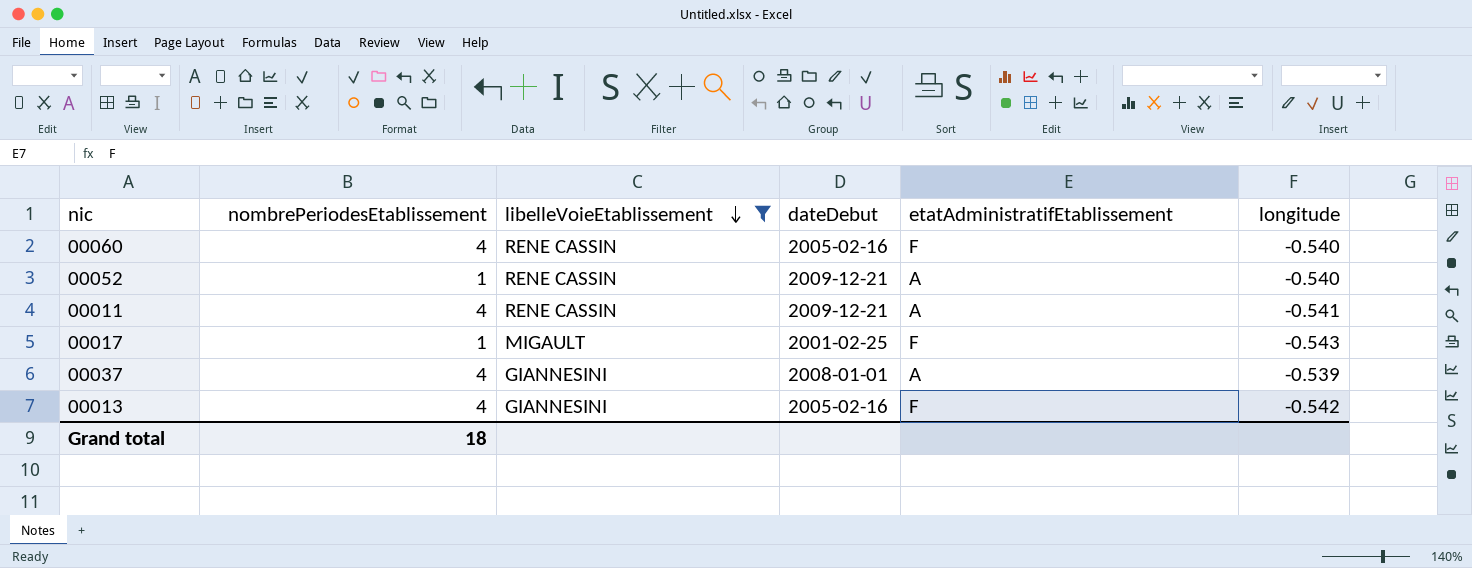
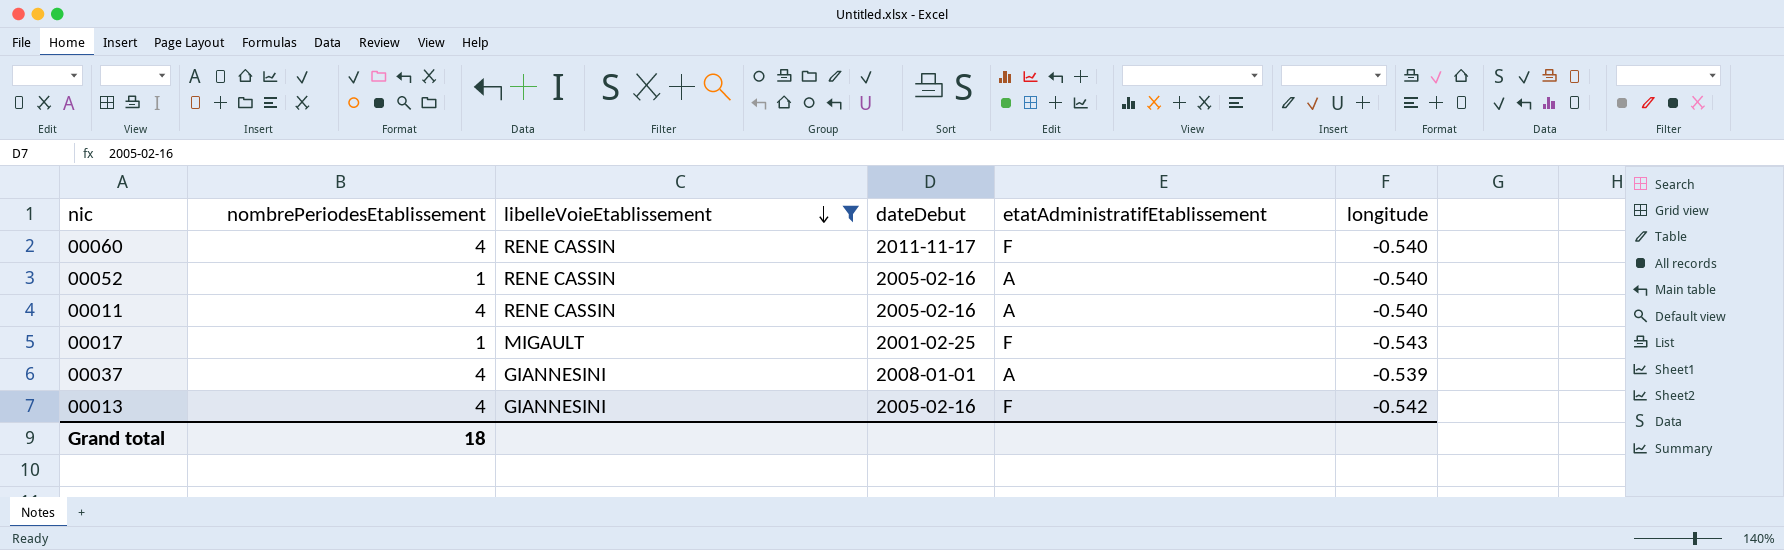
00060 | dateDebut: 2005-02-16 -> 2011-11-17
00052 | dateDebut: 2009-12-21 -> 2005-02-16
00011 | dateDebut: 2009-12-21 -> 2005-02-16
00011 | longitude: -0.541 -> -0.540

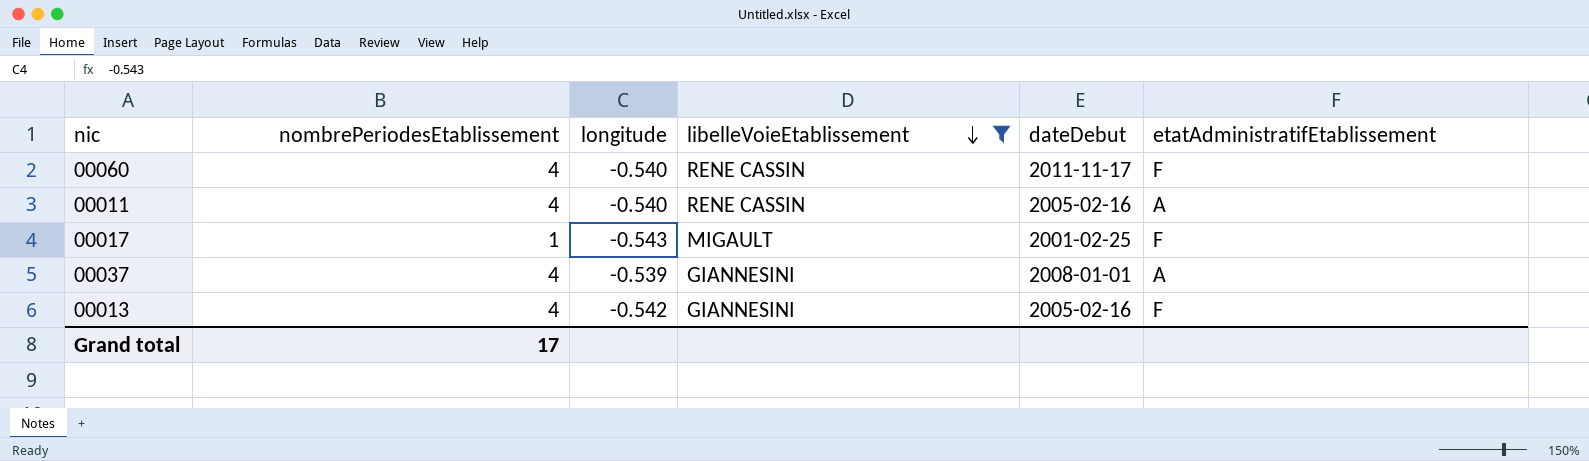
column longitude | position: 6 -> 3
row 00052: 1 | RENE CASSIN | 2005-02-16 | A | -0.540 -> none
Grand total | nombrePeriodesEtablissement: 18 -> 17

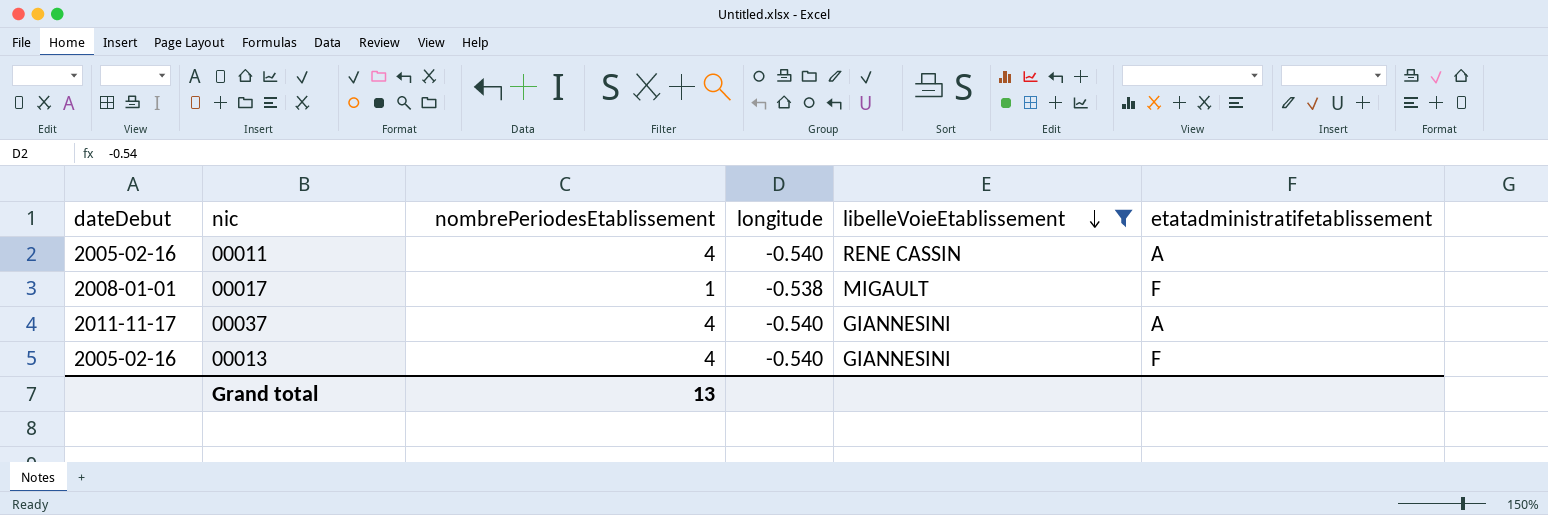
column dateDebut | position: 5 -> 1
column name: etatAdministratifEtablissement -> etatadministratifetablissement
row 00060: 4 | -0.540 | RENE CASSIN | 2011-11-17 | F -> none
00017 | dateDebut: 2001-02-25 -> 2008-01-01
00017 | longitude: -0.543 -> -0.538
00037 | dateDebut: 2008-01-01 -> 2011-11-17
00037 | longitude: -0.539 -> -0.540
00013 | longitude: -0.542 -> -0.540
Grand total | nombrePeriodesEtablissement: 17 -> 13

